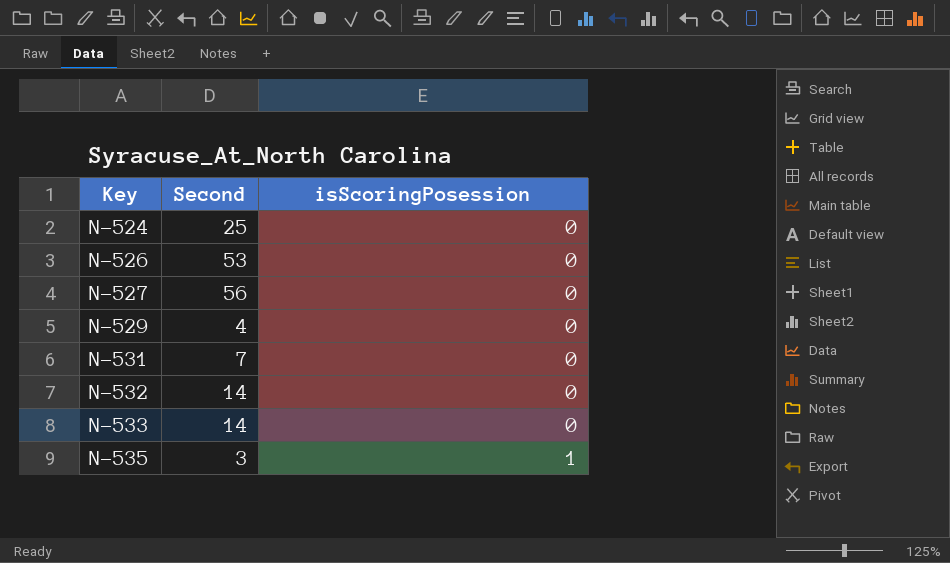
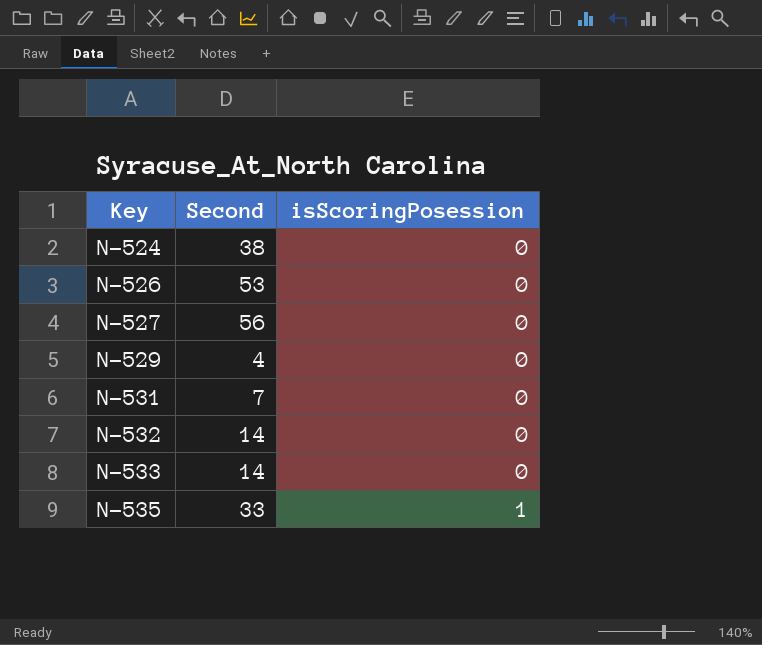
N-524 | Second: 25 -> 38
N-535 | Second: 3 -> 33

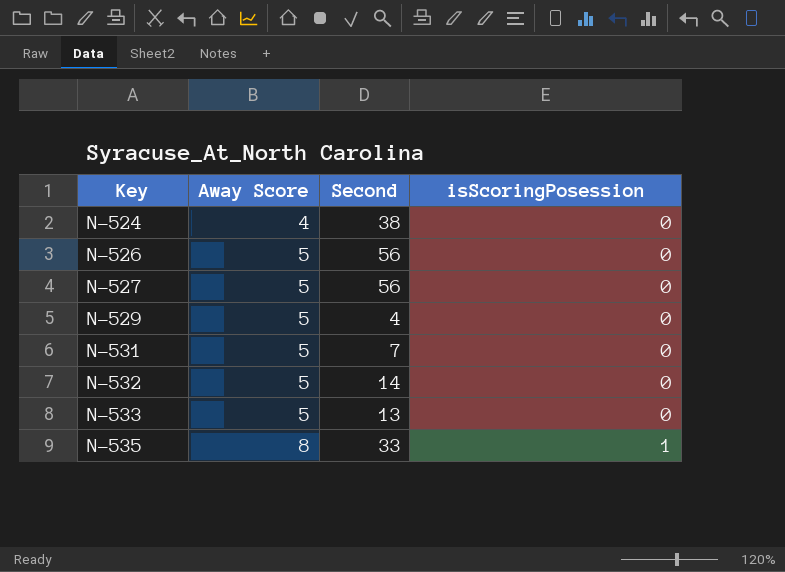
column Away Score | position: none -> 2
N-526 | Second: 53 -> 56
N-533 | Second: 14 -> 13

